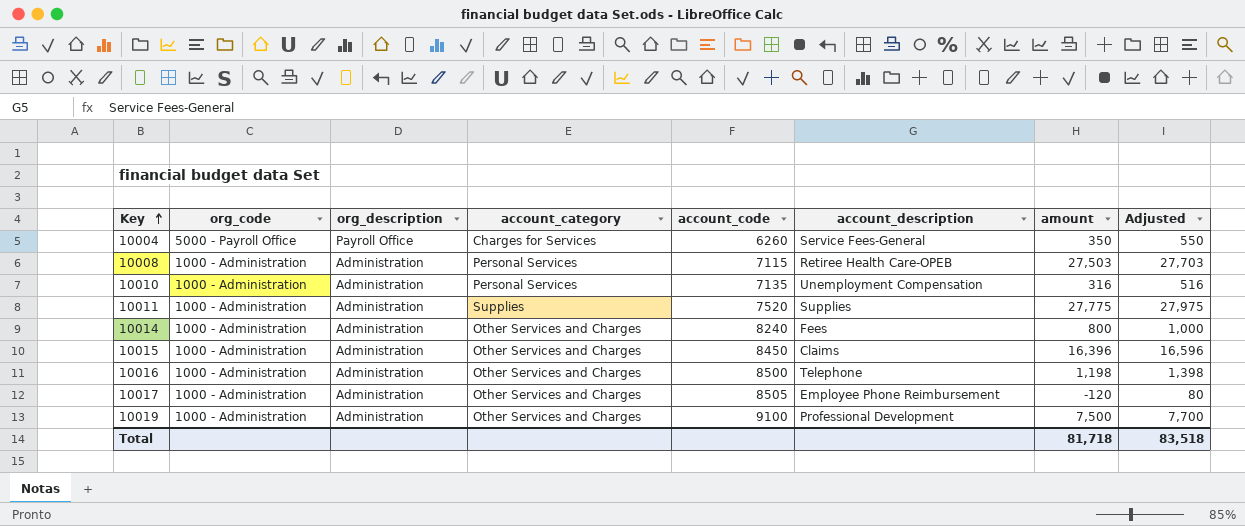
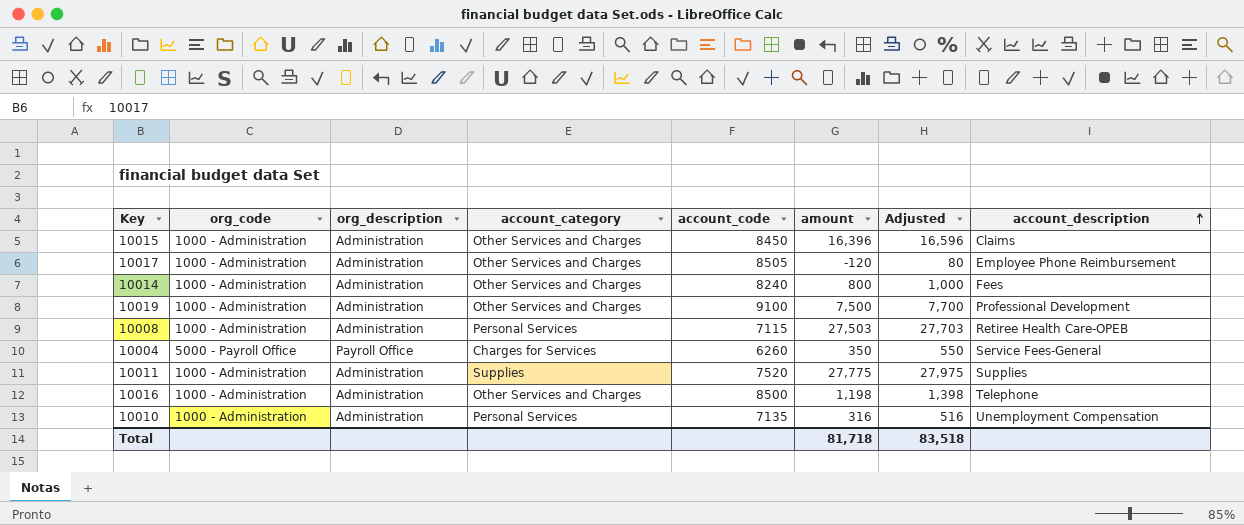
row order: Key ascending -> account_description ascending
column account_description | position: 6 -> 8

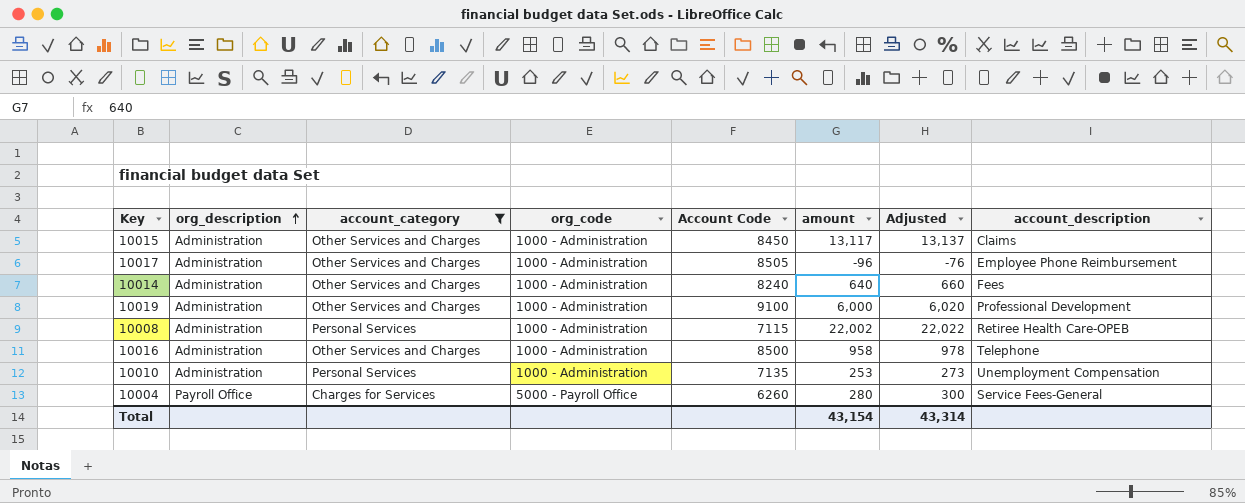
filter: none -> account_category != Supplies
row order: account_description ascending -> org_description ascending
column org_code | position: 2 -> 4
column name: account_code -> Account Code
column Adjusted | formula: [amount] + 200 -> [amount] + 20
10015 | amount: 16,396 -> 13,117
10017 | amount: -120 -> -96
10014 | amount: 800 -> 640
10019 | amount: 7,500 -> 6,000
10008 | amount: 27,503 -> 22,002
10016 | amount: 1,198 -> 958
10010 | amount: 316 -> 253
10004 | amount: 350 -> 280
Total | amount: 81,718 -> 43,154
Total | Adjusted: 83,518 -> 43,314

